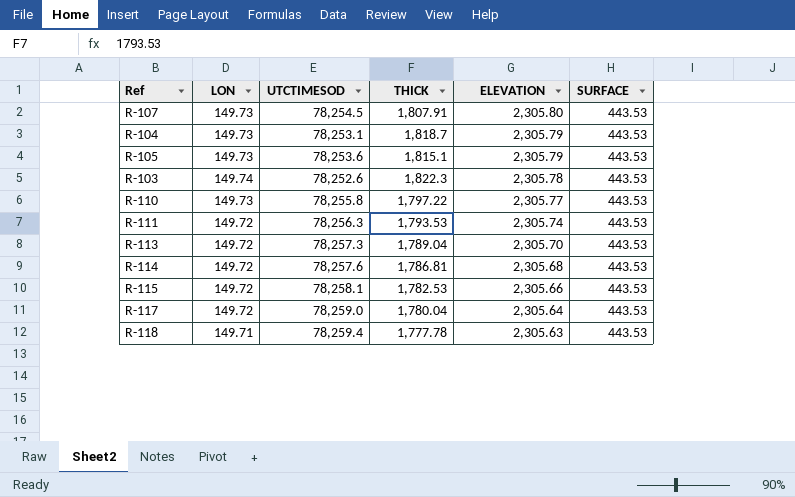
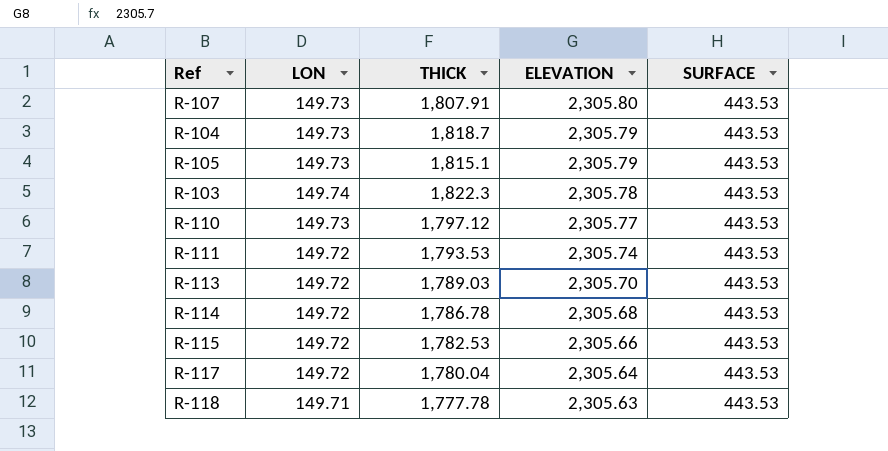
column UTCTIMESOD | position: 3 -> none
R-110 | THICK: 1,797.22 -> 1,797.12
R-113 | THICK: 1,789.04 -> 1,789.03
R-114 | THICK: 1,786.81 -> 1,786.78

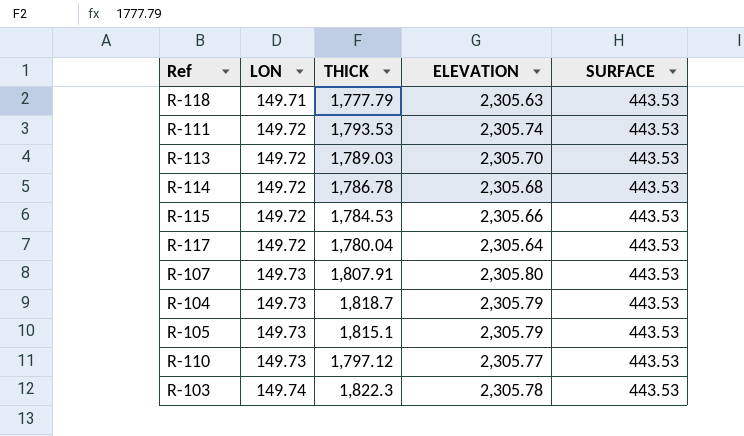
row order: ELEVATION descending -> LON ascending
R-118 | THICK: 1,777.78 -> 1,777.79
R-115 | THICK: 1,782.53 -> 1,784.53

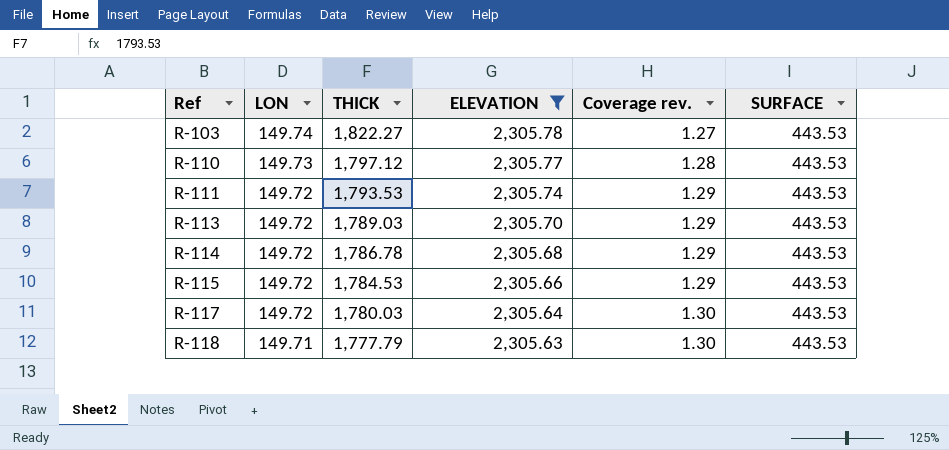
filter: none -> ELEVATION <= 2,305.78
row order: LON ascending -> Ref ascending
column Coverage rev. | formula: none -> [ELEVATION] / [THICK]
R-103 | THICK: 1,822.3 -> 1,822.27
R-117 | THICK: 1,780.04 -> 1,780.03

